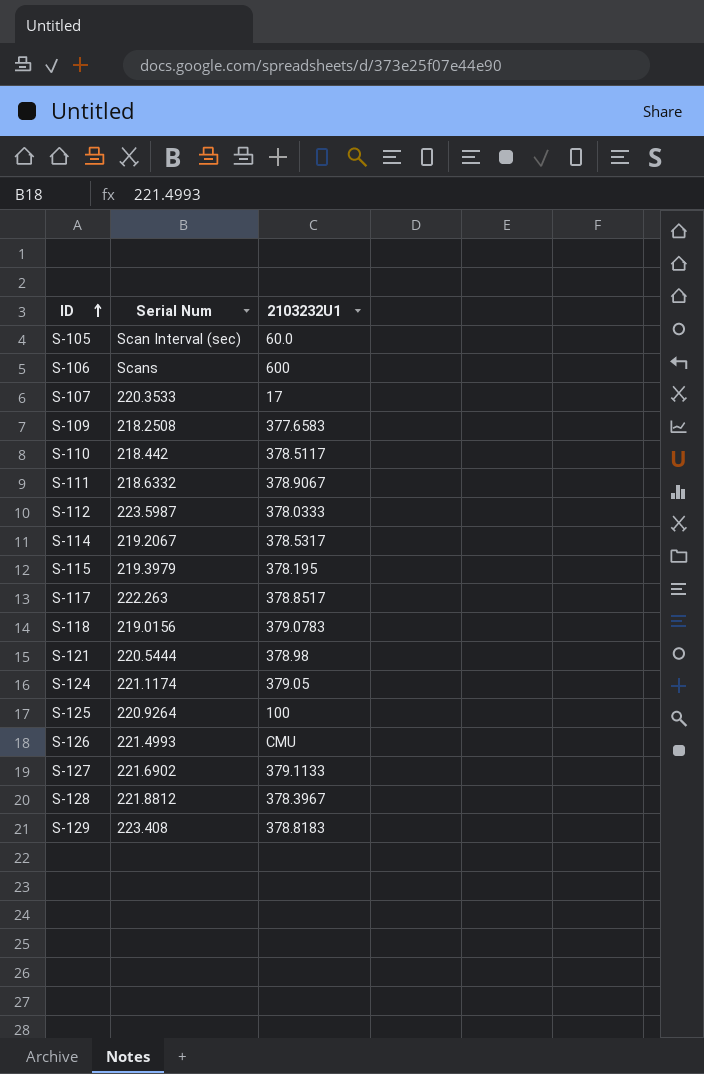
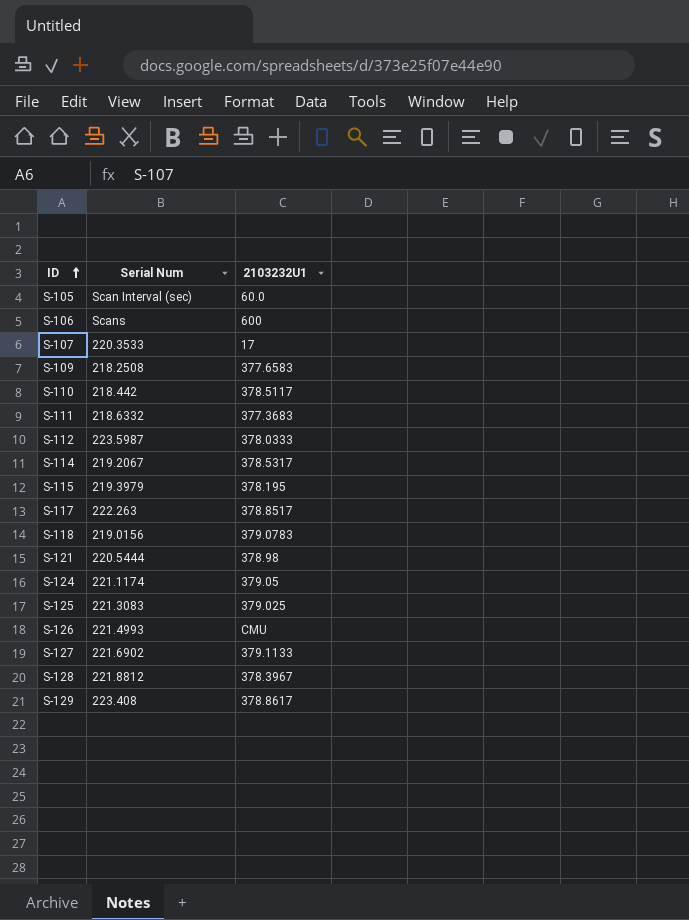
S-111 | 2103232U1: 378.9067 -> 377.3683
S-125 | Serial Num: 220.9264 -> 221.3083
S-125 | 2103232U1: 100 -> 379.025
S-129 | 2103232U1: 378.8183 -> 378.8617

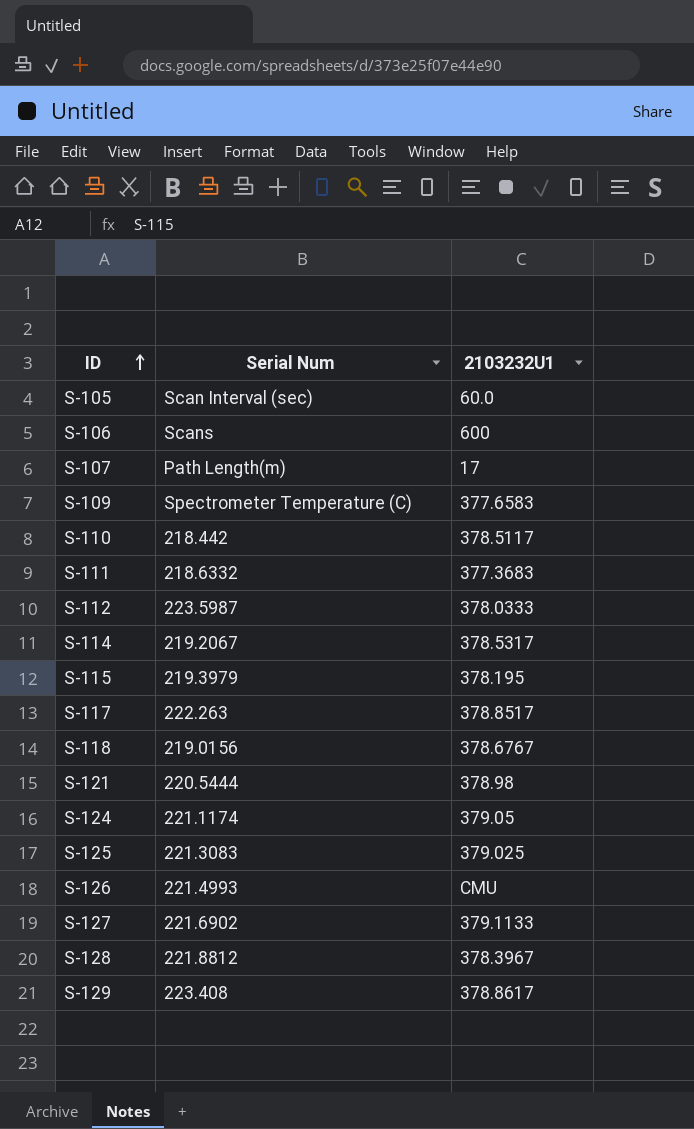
S-107 | Serial Num: 220.3533 -> Path Length(m)
S-109 | Serial Num: 218.2508 -> Spectrometer Temperature (C)
S-118 | 2103232U1: 379.0783 -> 378.6767

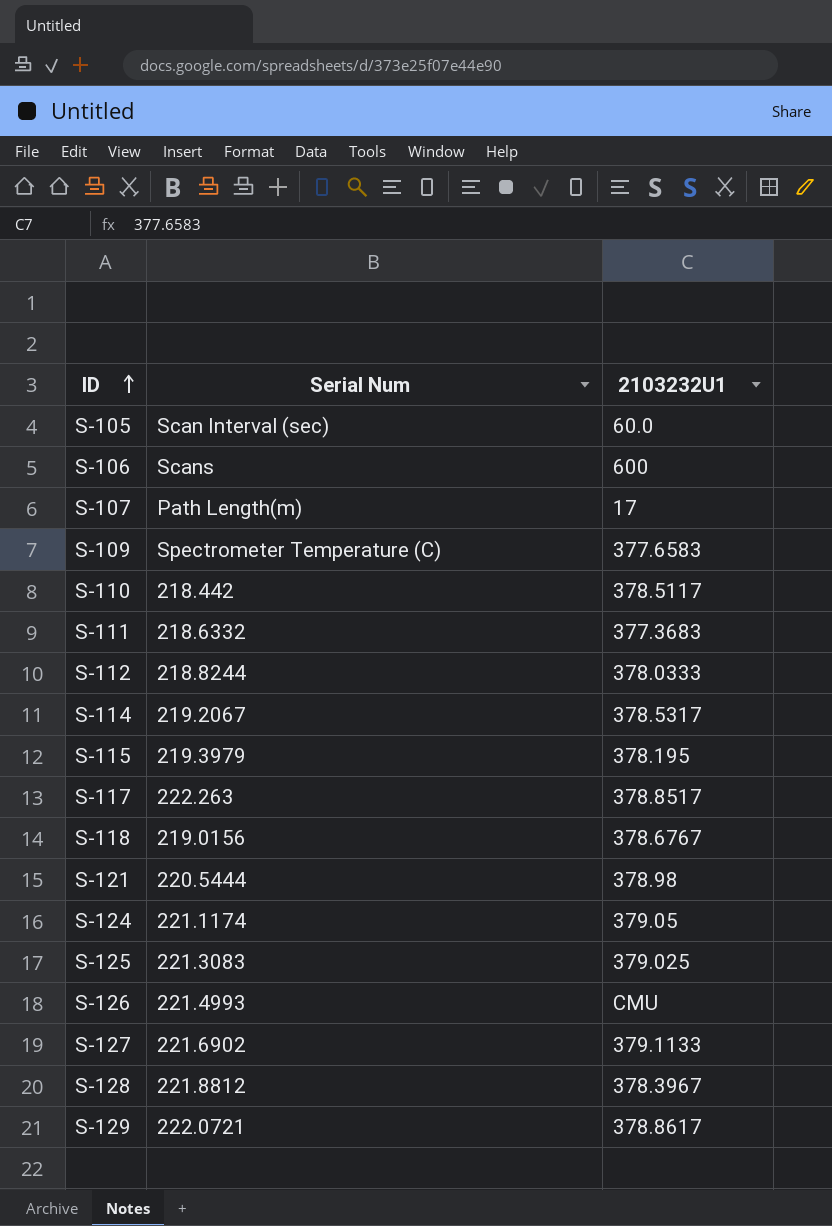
S-112 | Serial Num: 223.5987 -> 218.8244
S-129 | Serial Num: 223.408 -> 222.0721

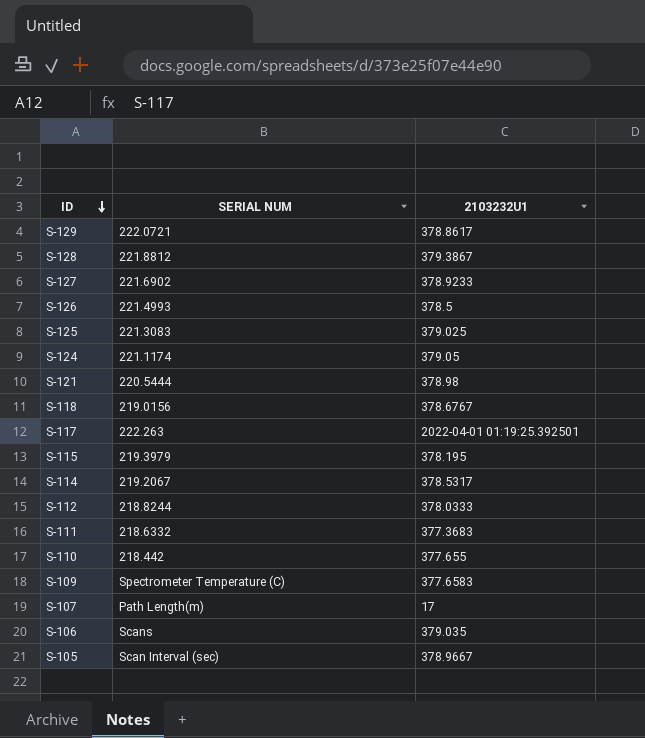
row order: ID ascending -> ID descending
column name: Serial Num -> SERIAL NUM
S-128 | 2103232U1: 378.3967 -> 379.3867
S-127 | 2103232U1: 379.1133 -> 378.9233
S-126 | 2103232U1: CMU -> 378.5
S-117 | 2103232U1: 378.8517 -> 2022-04-01 01:19:25.392501
S-110 | 2103232U1: 378.5117 -> 377.655
S-106 | 2103232U1: 600 -> 379.035
S-105 | 2103232U1: 60.0 -> 378.9667

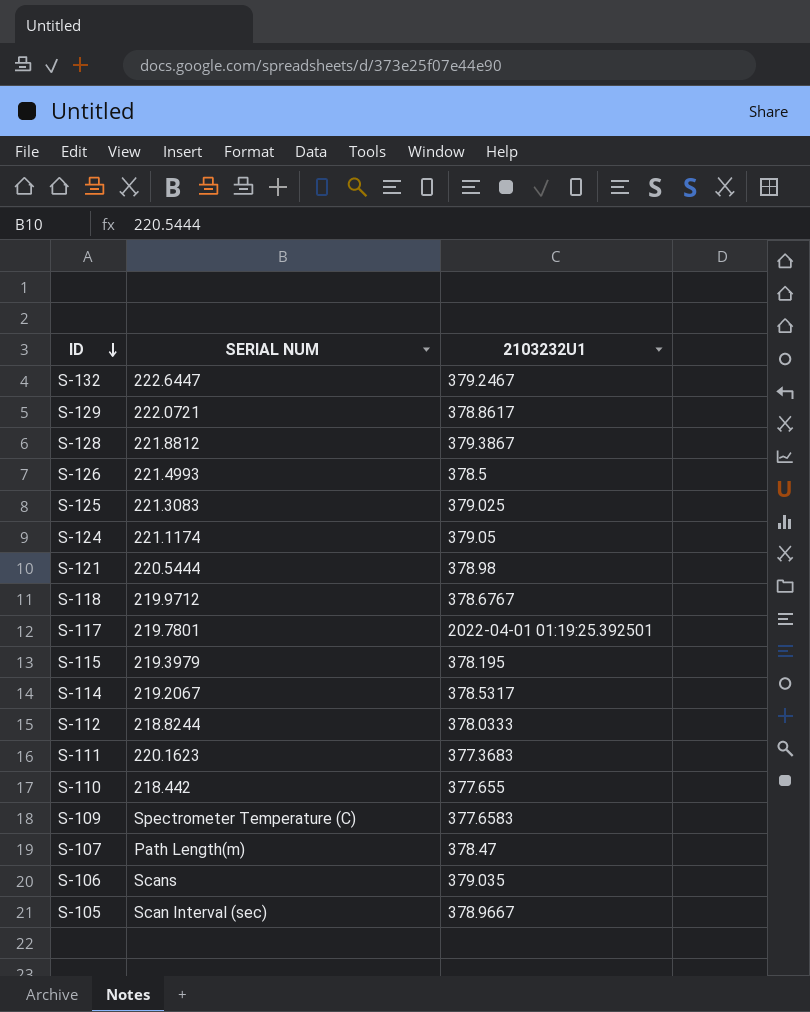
row S-127: 221.6902 | 378.9233 -> none
row S-132: none -> 222.6447 | 379.2467
S-118 | SERIAL NUM: 219.0156 -> 219.9712
S-117 | SERIAL NUM: 222.263 -> 219.7801
S-111 | SERIAL NUM: 218.6332 -> 220.1623
S-107 | 2103232U1: 17 -> 378.47

